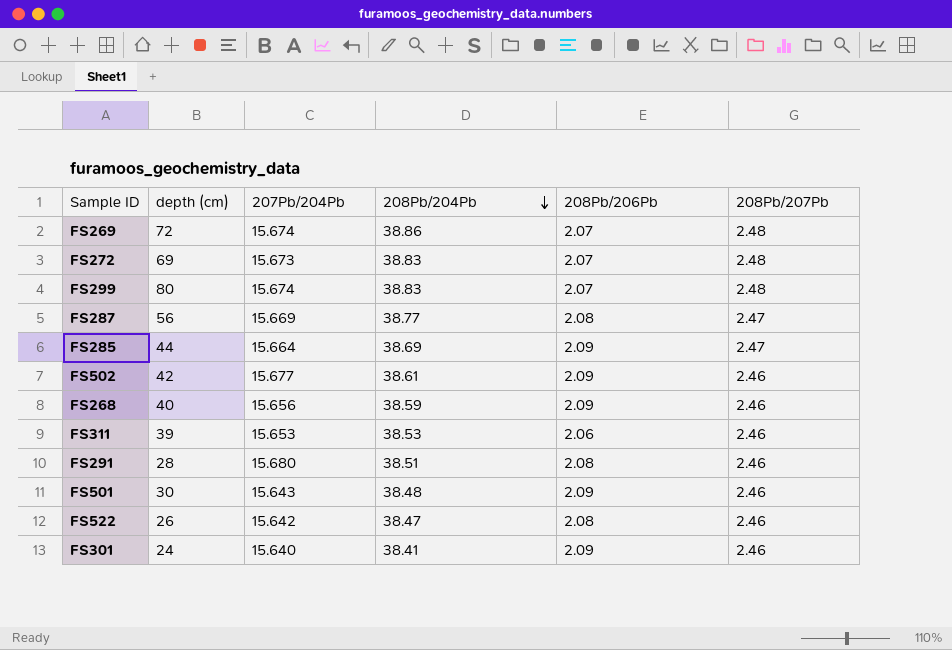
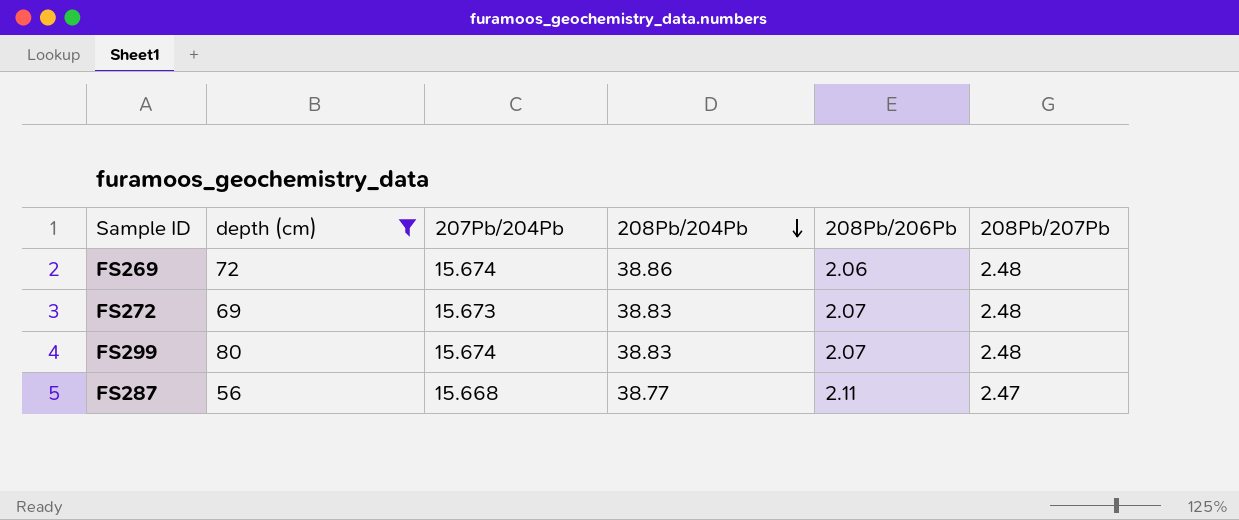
filter: none -> depth (cm) >= 56
FS269 | 208Pb/206Pb: 2.07 -> 2.06
FS287 | 207Pb/204Pb: 15.669 -> 15.668
FS287 | 208Pb/206Pb: 2.08 -> 2.11

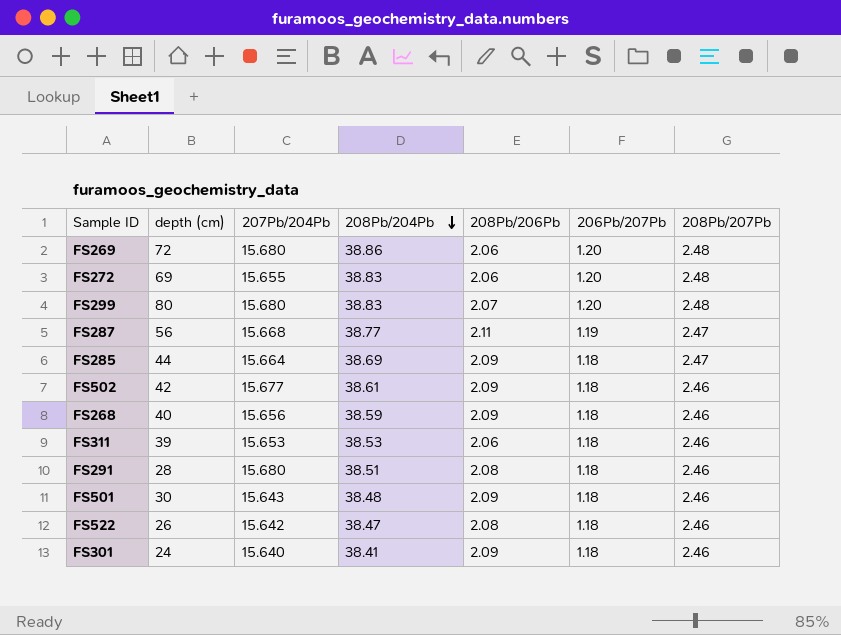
filter: depth (cm) >= 56 -> none
column 206Pb/207Pb | position: none -> 6
FS269 | 207Pb/204Pb: 15.674 -> 15.680
FS272 | 207Pb/204Pb: 15.673 -> 15.655
FS272 | 208Pb/206Pb: 2.07 -> 2.06
FS299 | 207Pb/204Pb: 15.674 -> 15.680

